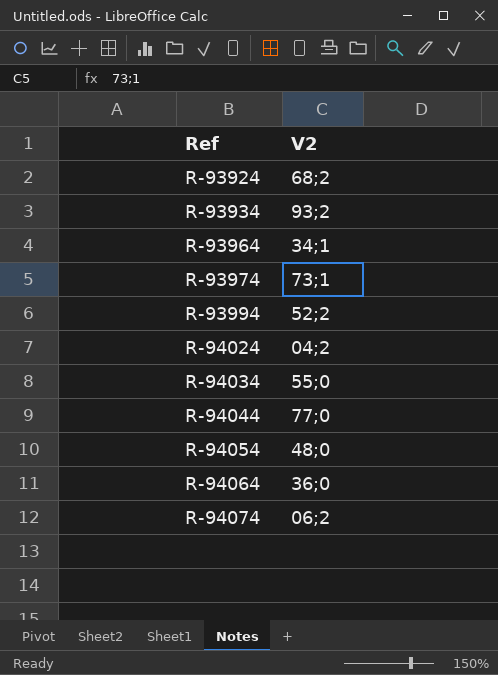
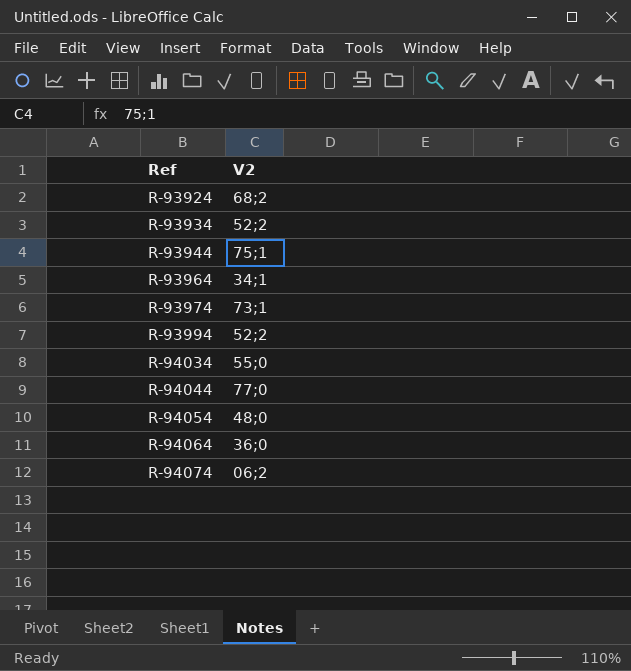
row R-94024: 04;2 -> none
R-93934 | V2: 93;2 -> 52;2
row R-93944: none -> 75;1

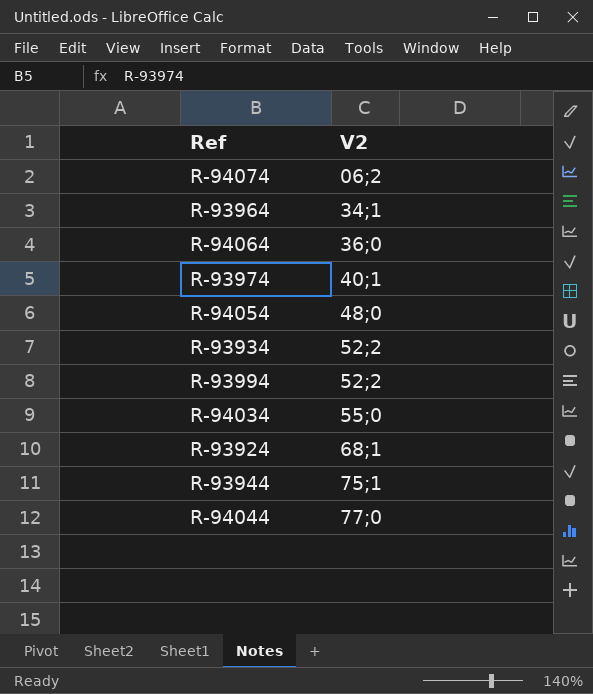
row order: Ref ascending -> V2 ascending
R-93974 | V2: 73;1 -> 40;1
R-93924 | V2: 68;2 -> 68;1

